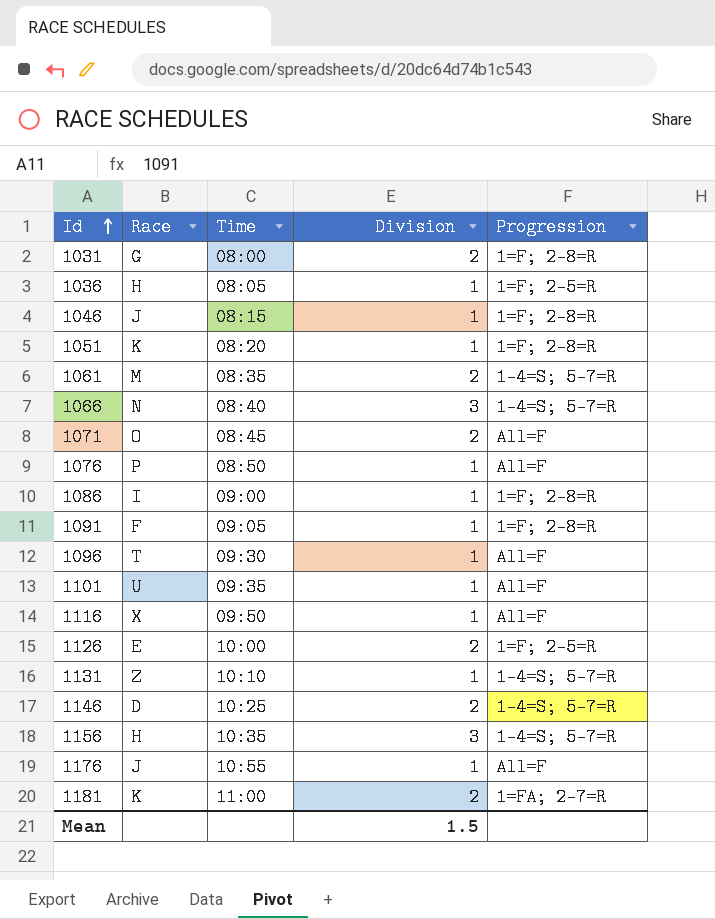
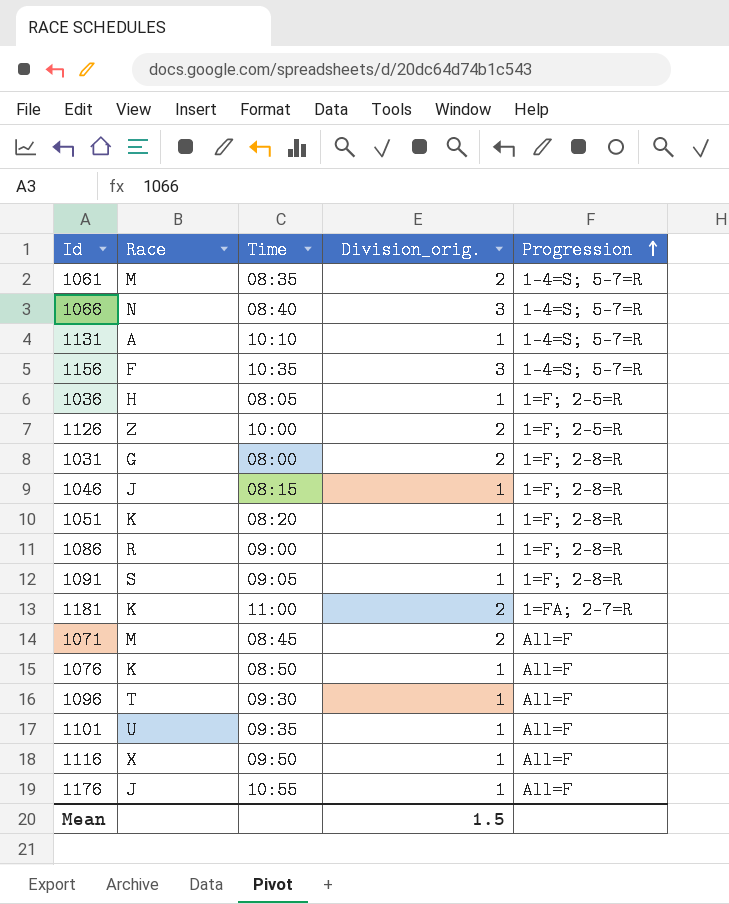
row order: Id ascending -> Progression ascending
column name: Division -> Division_orig.
row 1146: D | 10:25 | 2 | 1-4=S; 5-7=R -> none
1131 | Race: Z -> A
1156 | Race: H -> F
1126 | Race: E -> Z
1086 | Race: I -> R
1091 | Race: F -> S
1071 | Race: O -> M
1076 | Race: P -> K

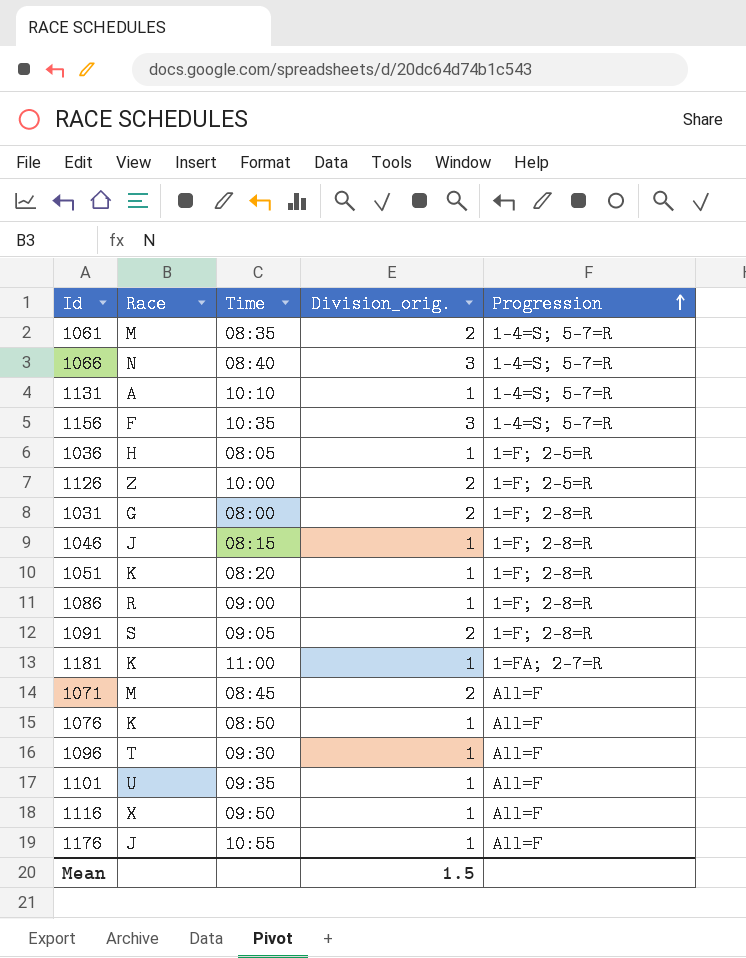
1091 | Division_orig.: 1 -> 2
1181 | Division_orig.: 2 -> 1

